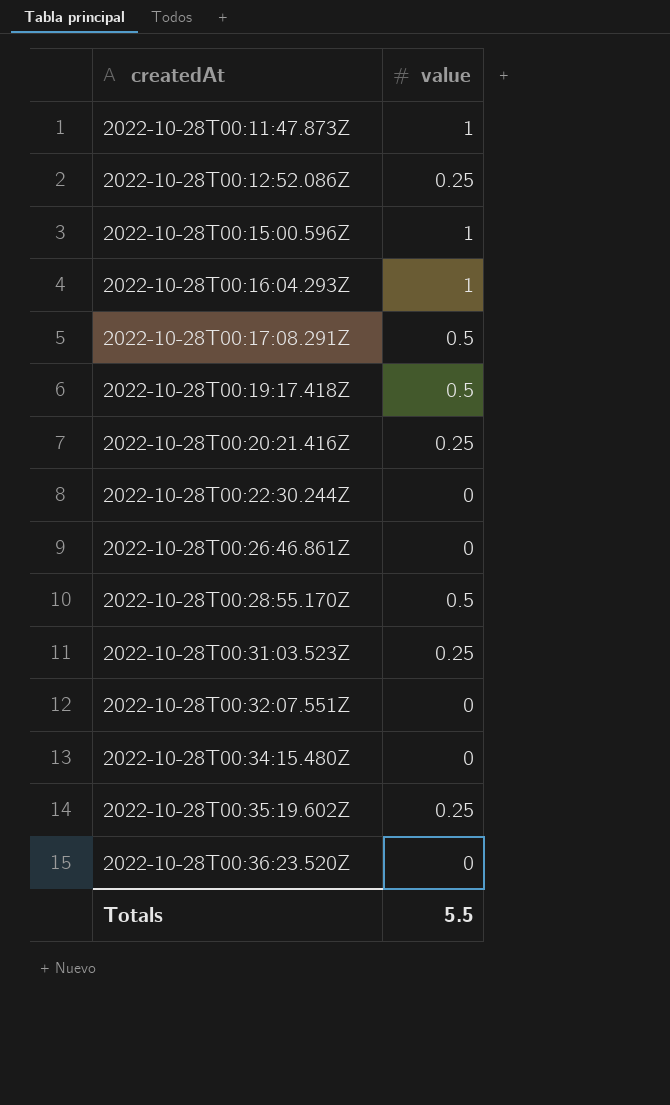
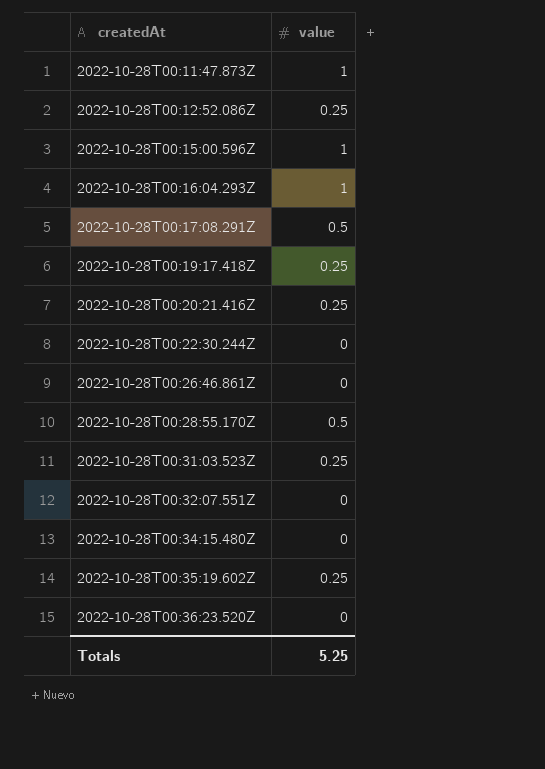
2022-10-28T00:19:17.418Z | value: 0.5 -> 0.25
Totals | value: 5.5 -> 5.25

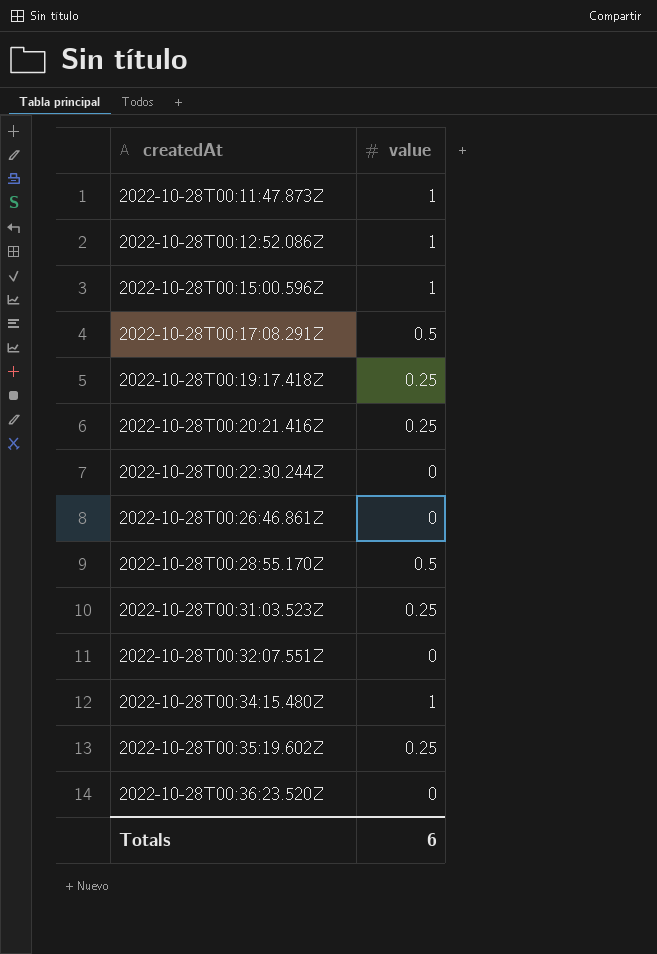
row 2022-10-28T00:16:04.293Z: 1 -> none
2022-10-28T00:12:52.086Z | value: 0.25 -> 1
2022-10-28T00:34:15.480Z | value: 0 -> 1
Totals | value: 5.25 -> 6

